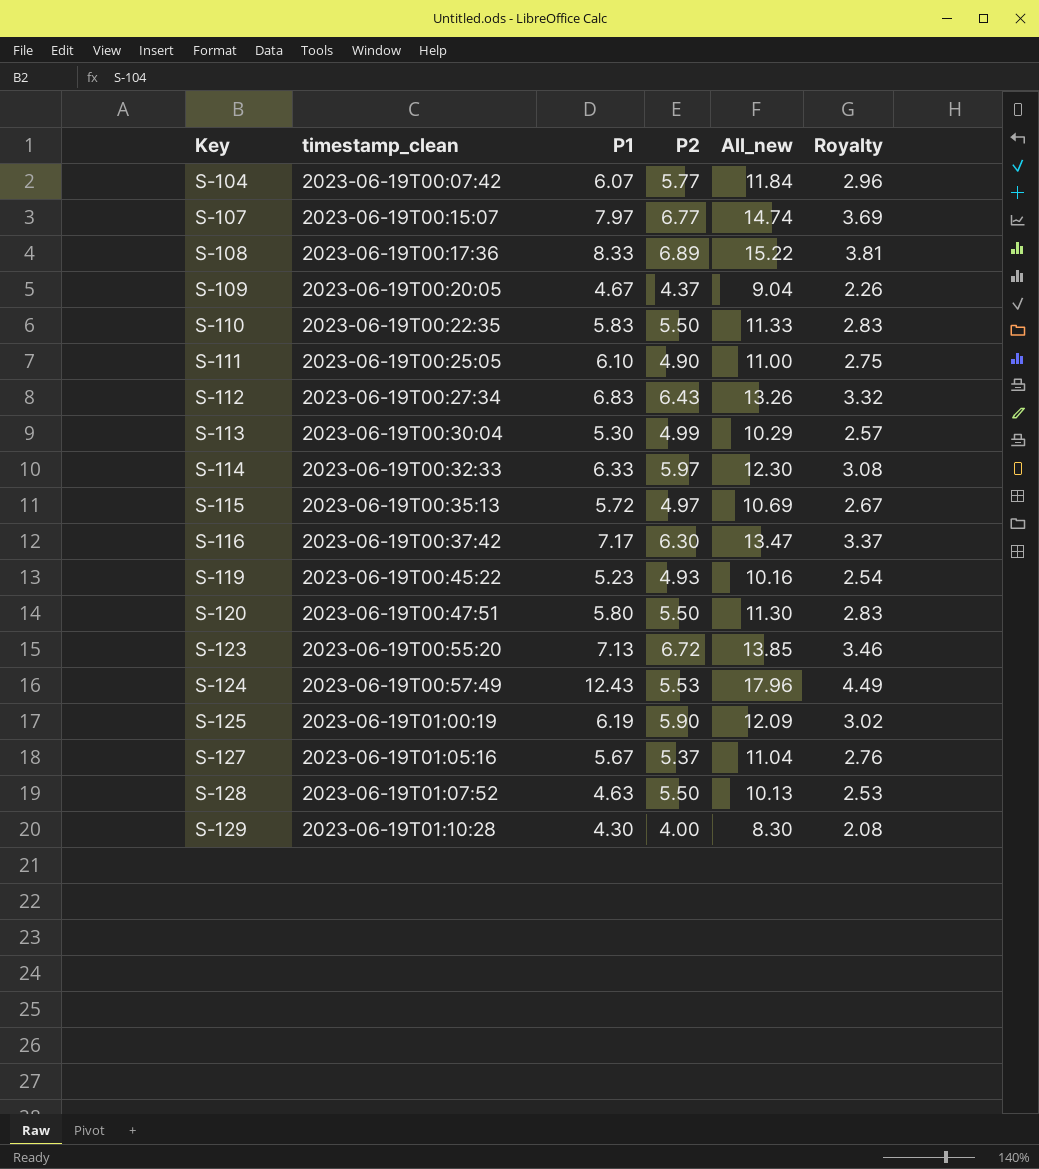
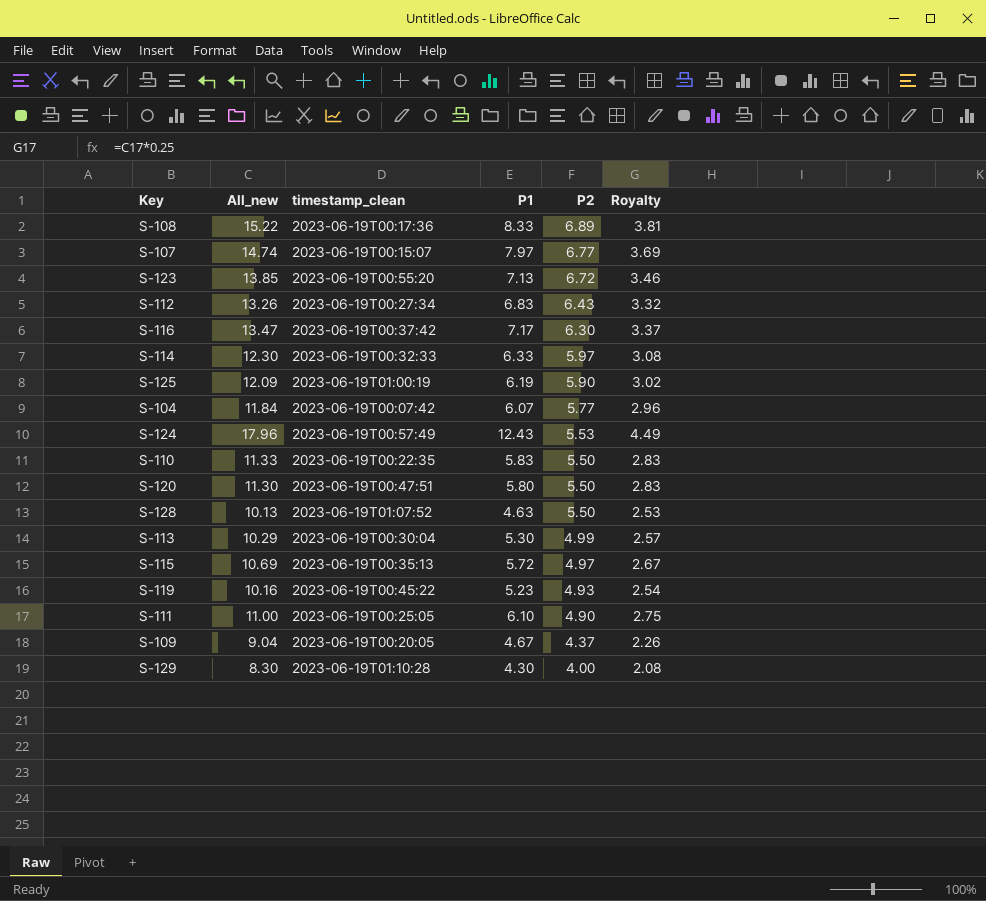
row order: Key ascending -> P2 descending
column All_new | position: 5 -> 2
row S-127: 2023-06-19T01:05:16 | 5.67 | 5.37 | 11.04 | 2.76 -> none

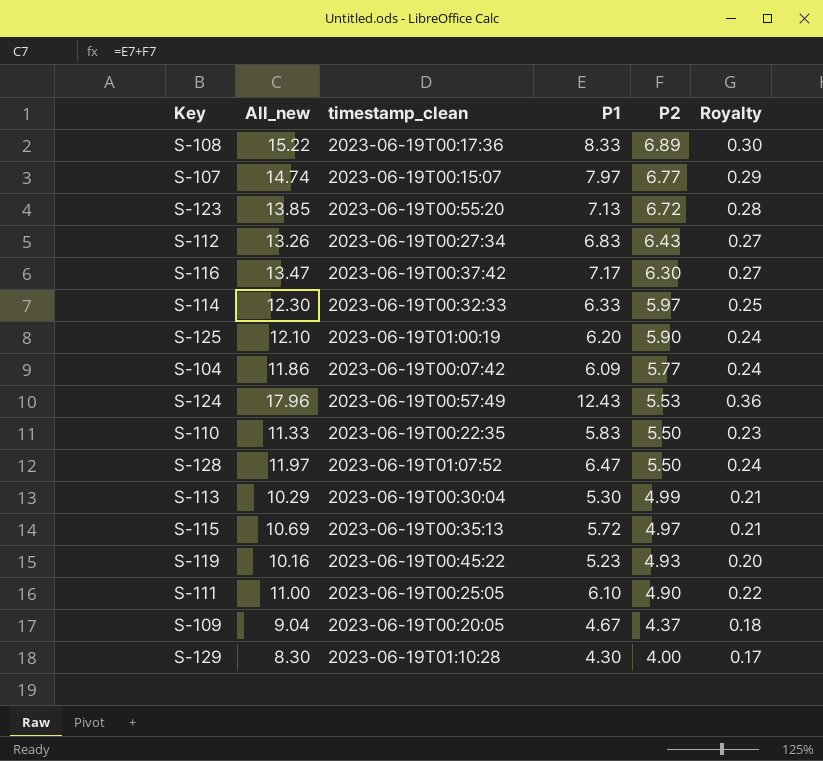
column Royalty | formula: [All_new] * 0.25 -> [All_new] * 0.02
row S-120: 11.30 | 2023-06-19T00:47:51 | 5.80 | 5.50 | 2.83 -> none
S-125 | All_new: 12.09 -> 12.10
S-125 | P1: 6.19 -> 6.20
S-104 | All_new: 11.84 -> 11.86
S-104 | P1: 6.07 -> 6.09
S-128 | All_new: 10.13 -> 11.97
S-128 | P1: 4.63 -> 6.47

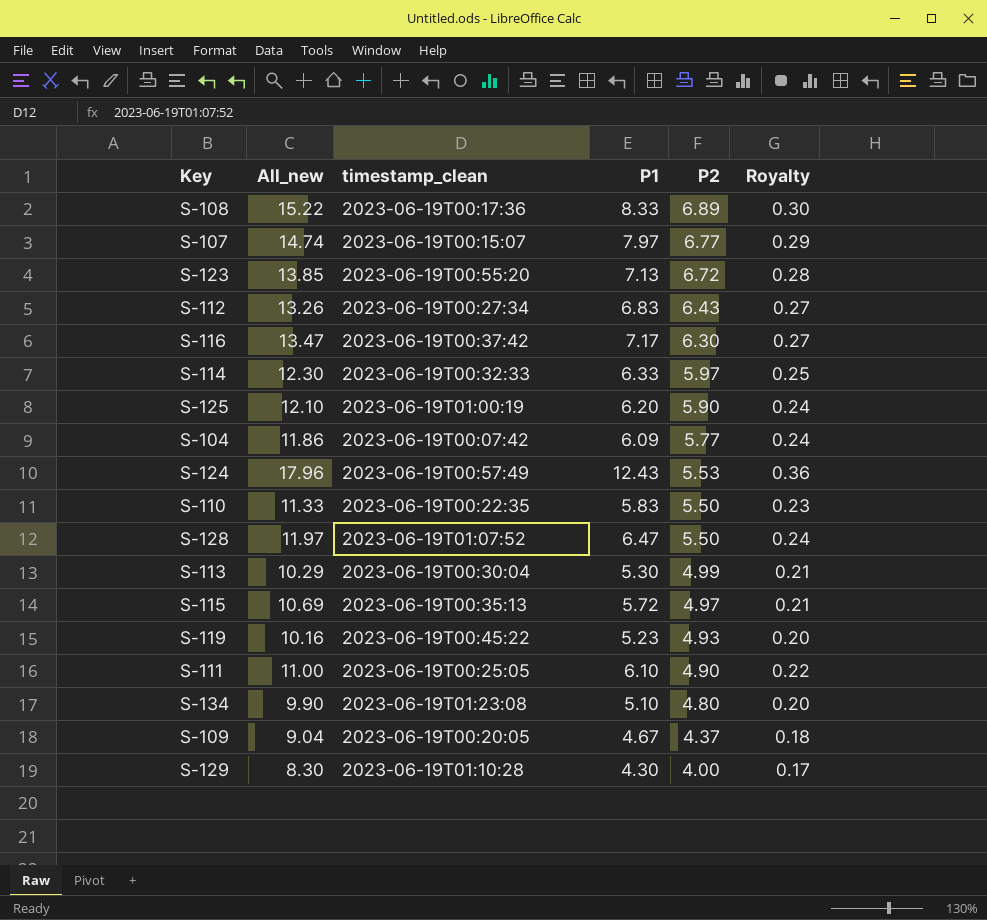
row S-134: none -> 9.90 | 2023-06-19T01:23:08 | 5.10 | 4.80 | 0.20

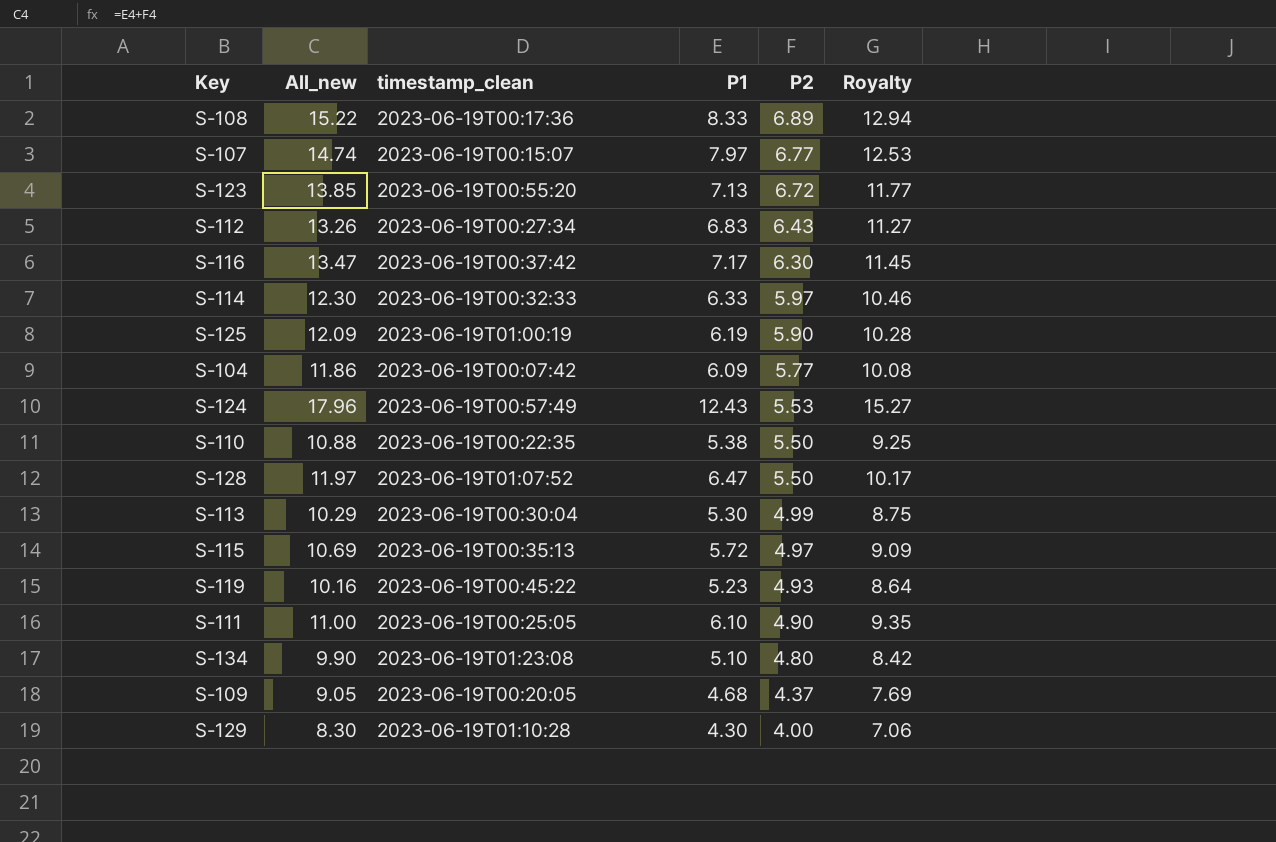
column Royalty | formula: [All_new] * 0.02 -> [All_new] * 0.85
S-125 | All_new: 12.10 -> 12.09
S-125 | P1: 6.20 -> 6.19
S-110 | All_new: 11.33 -> 10.88
S-110 | P1: 5.83 -> 5.38
S-109 | All_new: 9.04 -> 9.05
S-109 | P1: 4.67 -> 4.68

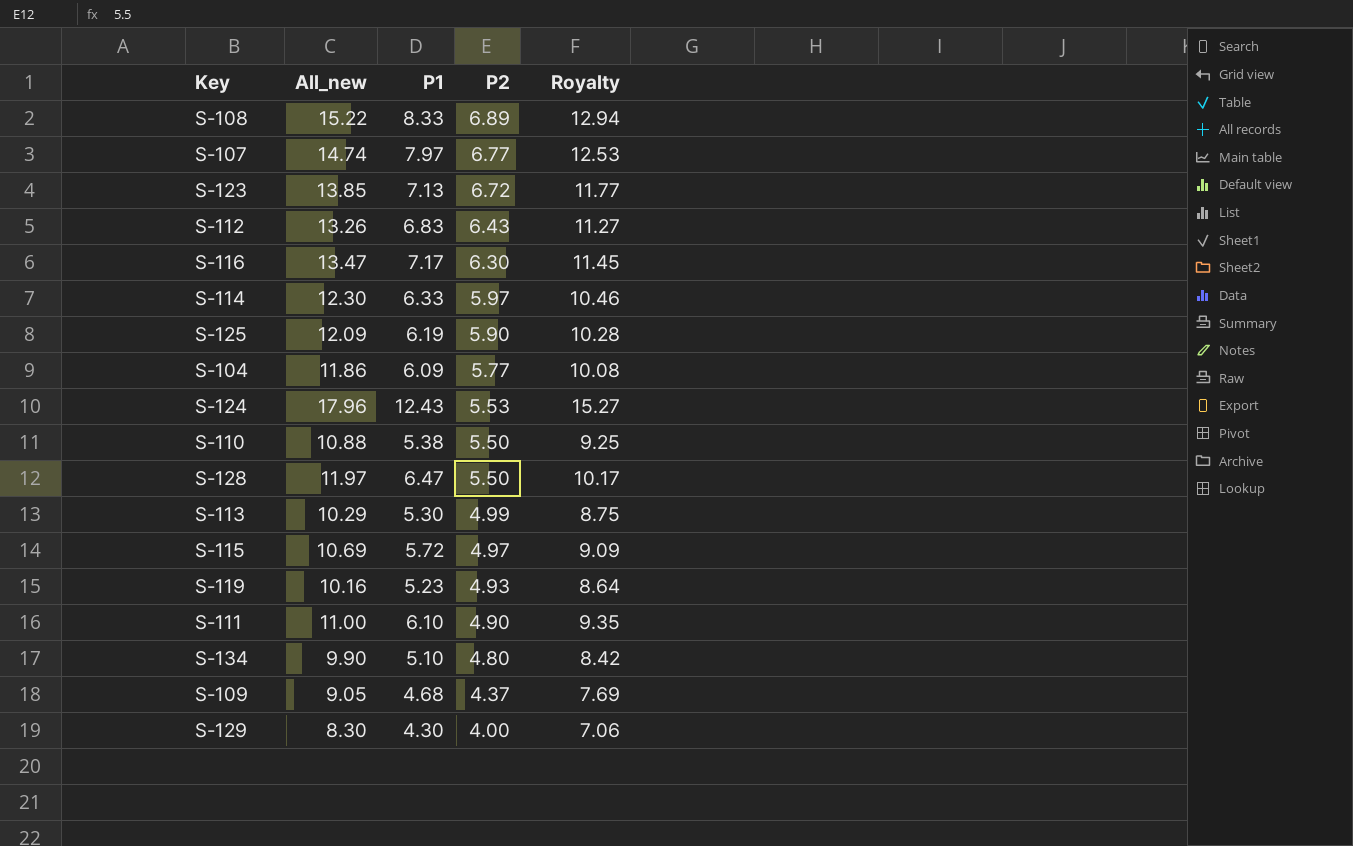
column timestamp_clean | position: 3 -> none

